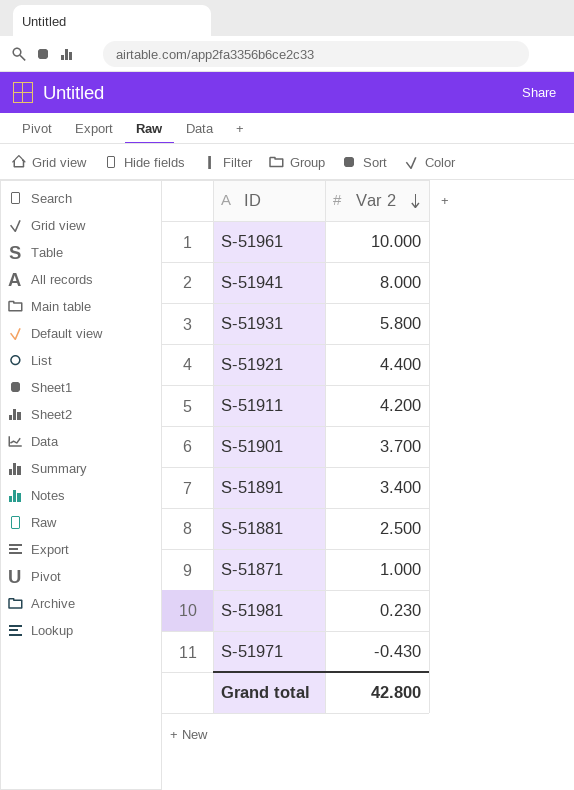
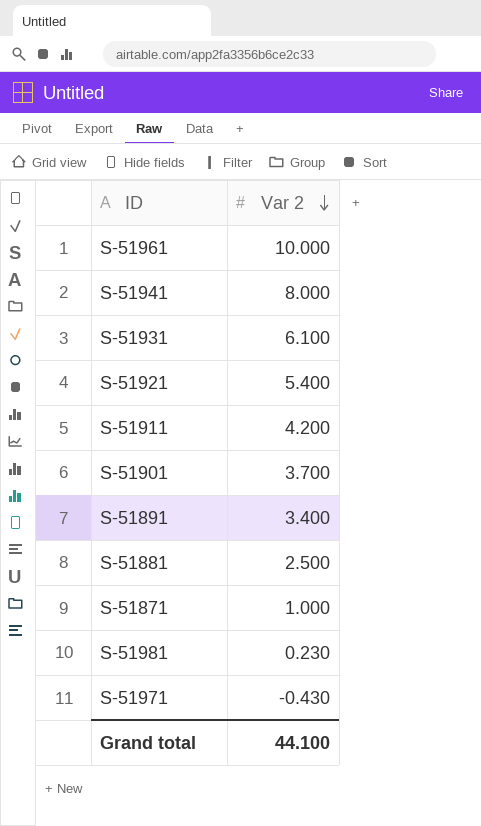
S-51931 | Var 2: 5.800 -> 6.100
S-51921 | Var 2: 4.400 -> 5.400
Grand total | Var 2: 42.800 -> 44.100

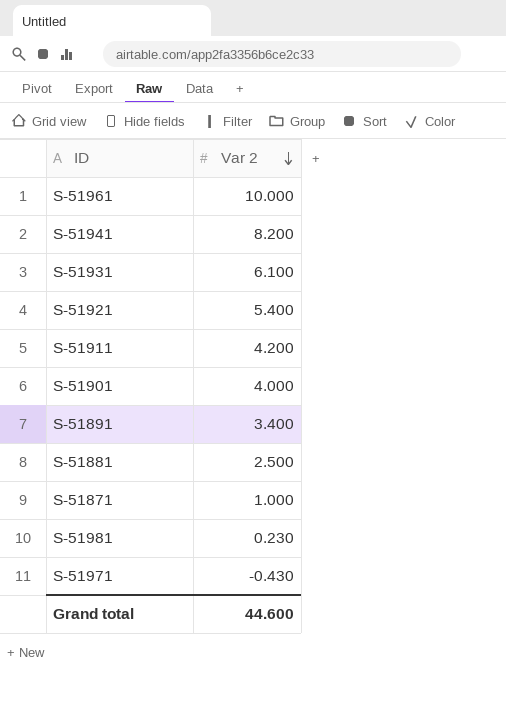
S-51941 | Var 2: 8.000 -> 8.200
S-51901 | Var 2: 3.700 -> 4.000
Grand total | Var 2: 44.100 -> 44.600

